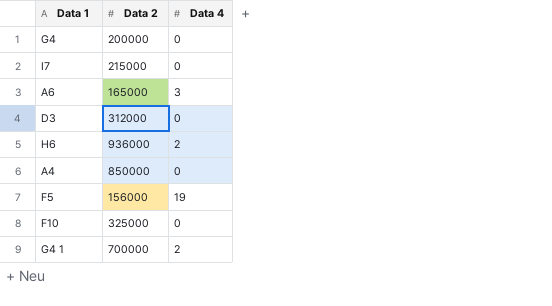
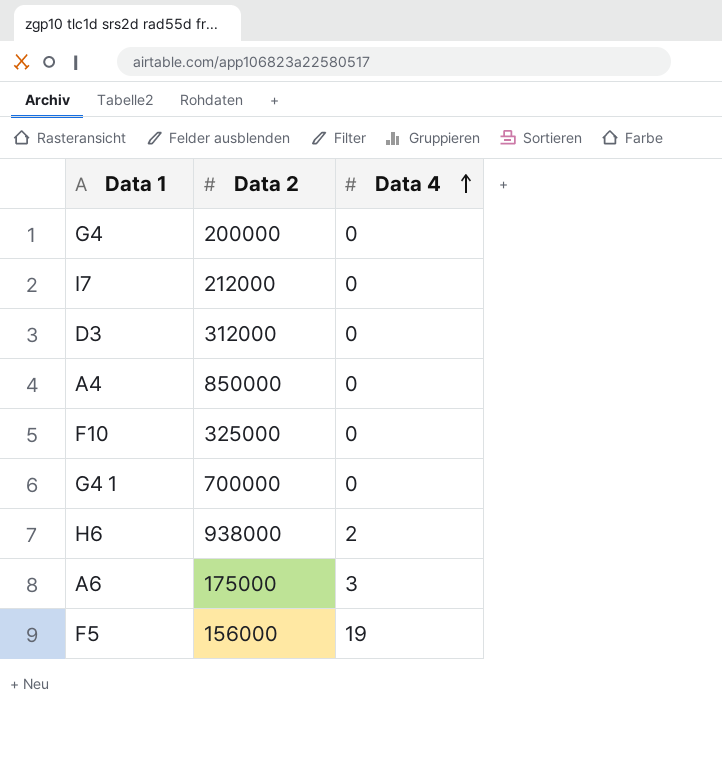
row order: none -> Data 4 ascending
I7 | Data 2: 215000 -> 212000
G4 1 | Data 4: 2 -> 0
H6 | Data 2: 936000 -> 938000
A6 | Data 2: 165000 -> 175000

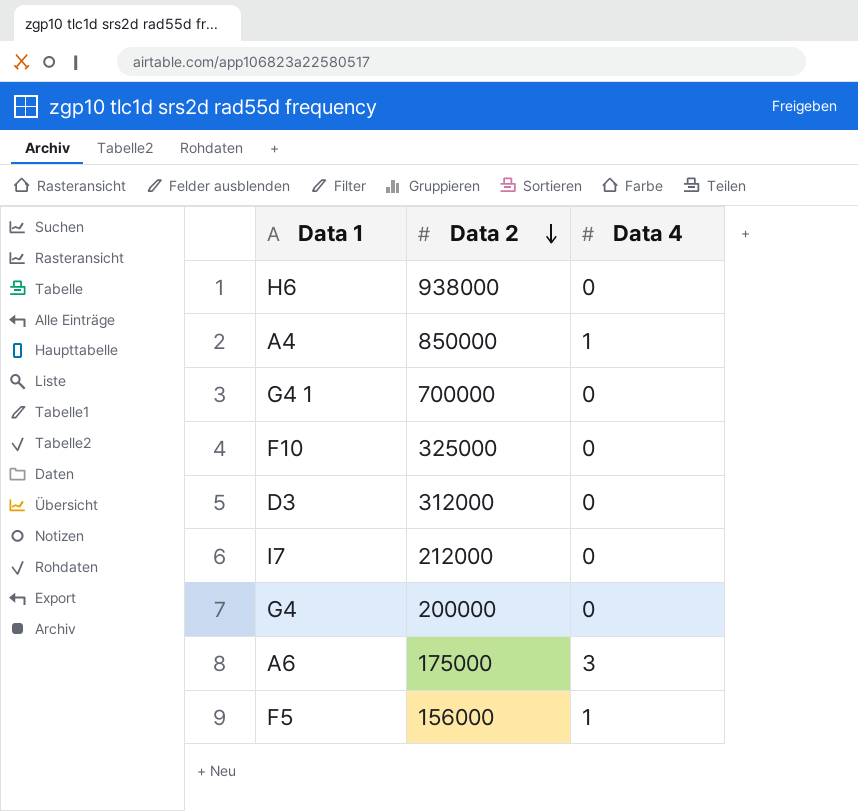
row order: Data 4 ascending -> Data 2 descending
H6 | Data 4: 2 -> 0
A4 | Data 4: 0 -> 1
F5 | Data 4: 19 -> 1

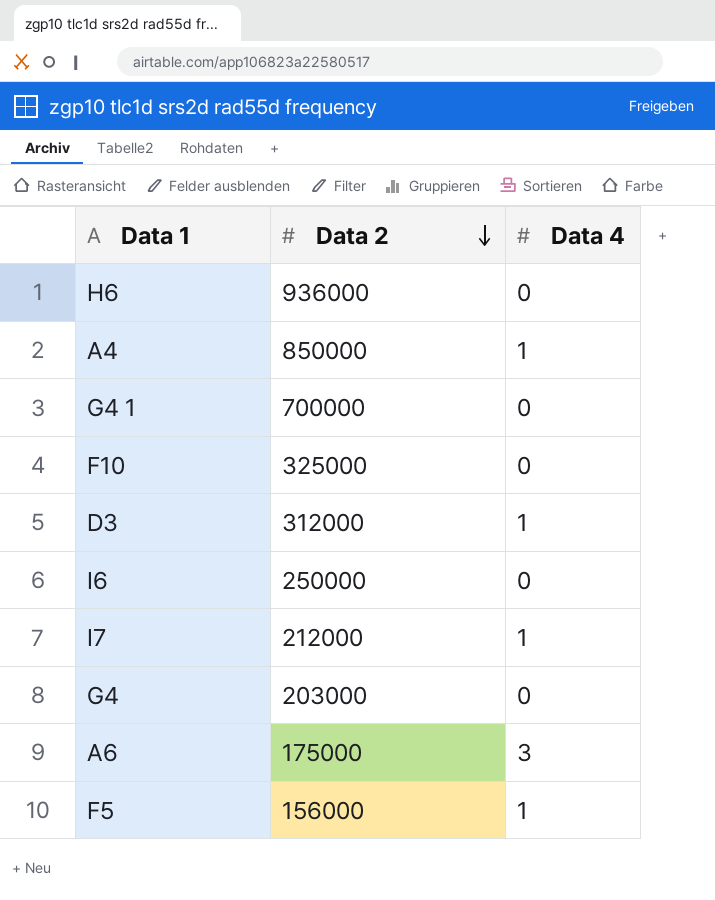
H6 | Data 2: 938000 -> 936000
D3 | Data 4: 0 -> 1
row I6: none -> 250000 | 0
I7 | Data 4: 0 -> 1
G4 | Data 2: 200000 -> 203000

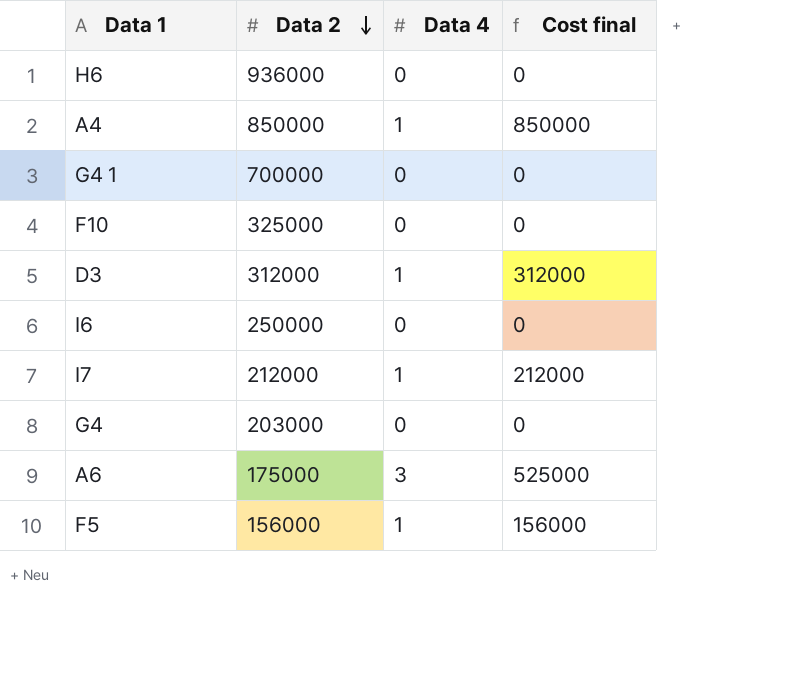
column Cost final | formula: none -> [Data 2] * [Data 4]

